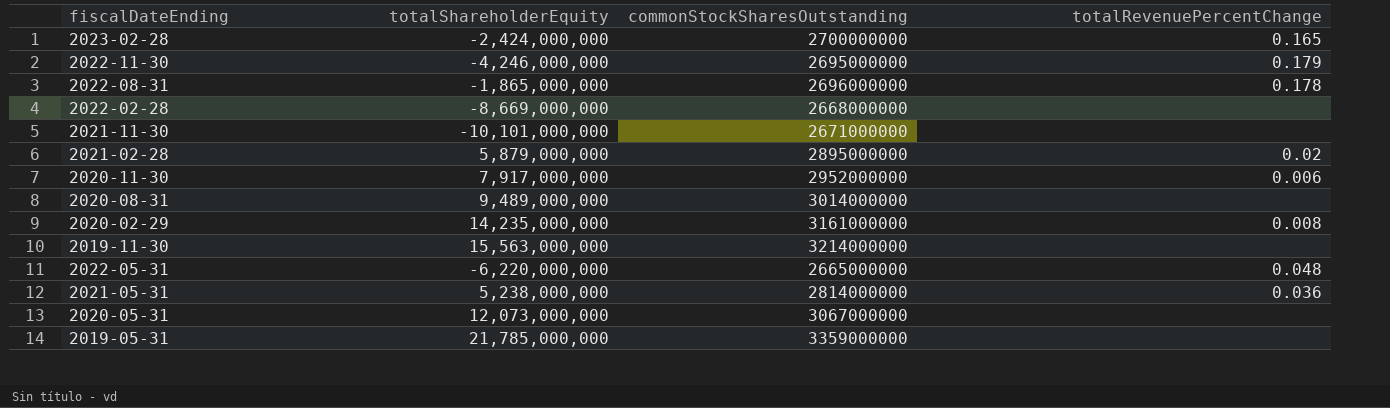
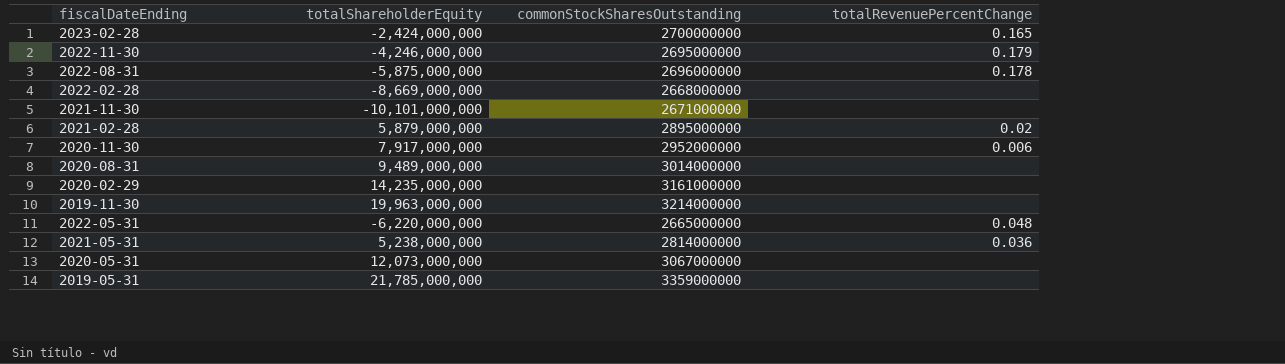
2022-08-31 | totalShareholderEquity: -1,865,000,000 -> -5,875,000,000
2020-02-29 | totalRevenuePercentChange: 0.008 -> none
2019-11-30 | totalShareholderEquity: 15,563,000,000 -> 19,963,000,000

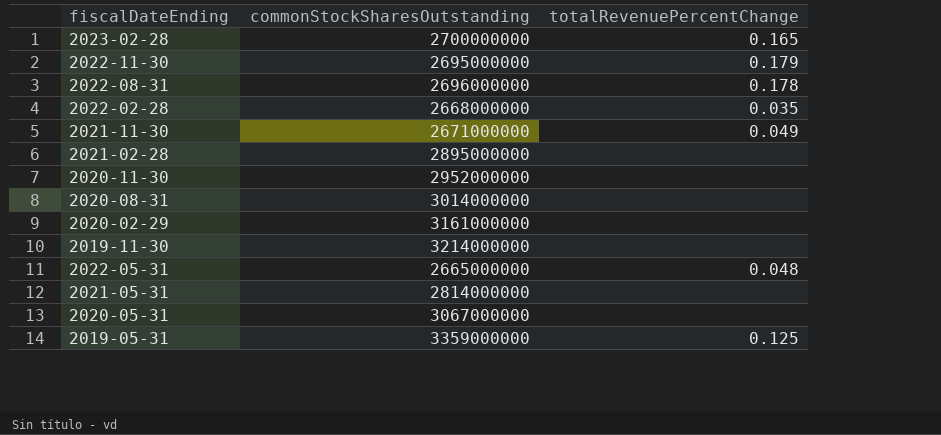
column totalShareholderEquity | position: 2 -> none
2022-02-28 | totalRevenuePercentChange: none -> 0.035
2021-11-30 | totalRevenuePercentChange: none -> 0.049
2021-02-28 | totalRevenuePercentChange: 0.02 -> none
2020-11-30 | totalRevenuePercentChange: 0.006 -> none
2021-05-31 | totalRevenuePercentChange: 0.036 -> none
2019-05-31 | totalRevenuePercentChange: none -> 0.125

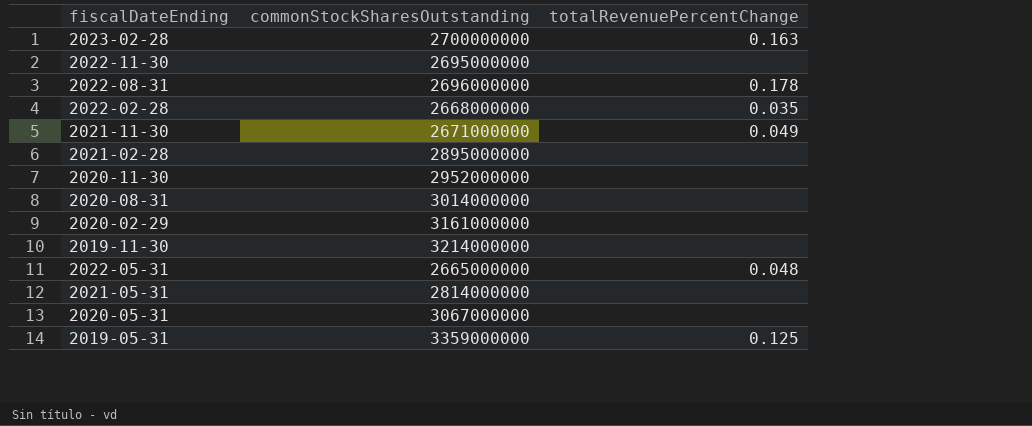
2023-02-28 | totalRevenuePercentChange: 0.165 -> 0.163
2022-11-30 | totalRevenuePercentChange: 0.179 -> none

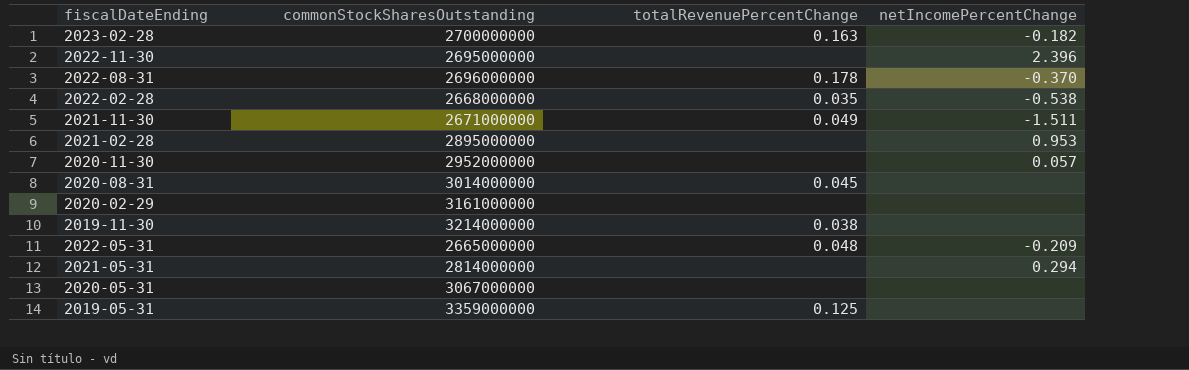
column netIncomePercentChange | position: none -> 4
2020-08-31 | totalRevenuePercentChange: none -> 0.045
2019-11-30 | totalRevenuePercentChange: none -> 0.038

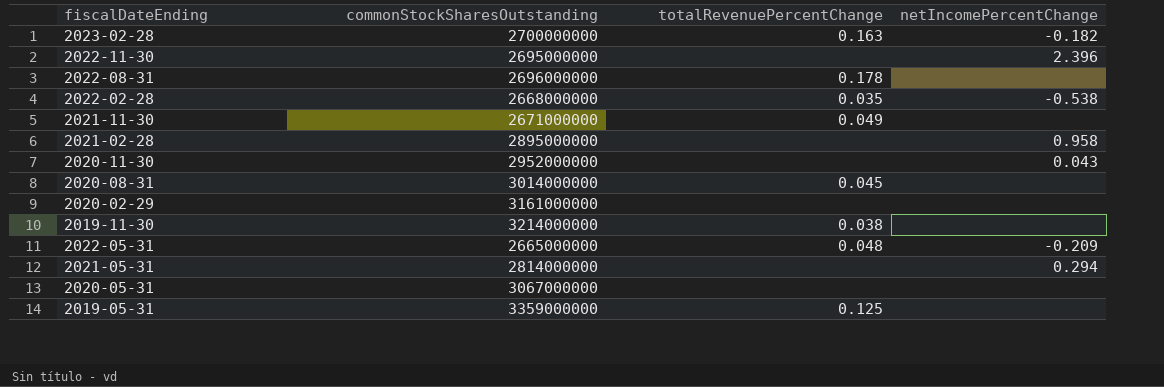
2022-08-31 | netIncomePercentChange: -0.370 -> none
2021-11-30 | netIncomePercentChange: -1.511 -> none
2021-02-28 | netIncomePercentChange: 0.953 -> 0.958
2020-11-30 | netIncomePercentChange: 0.057 -> 0.043

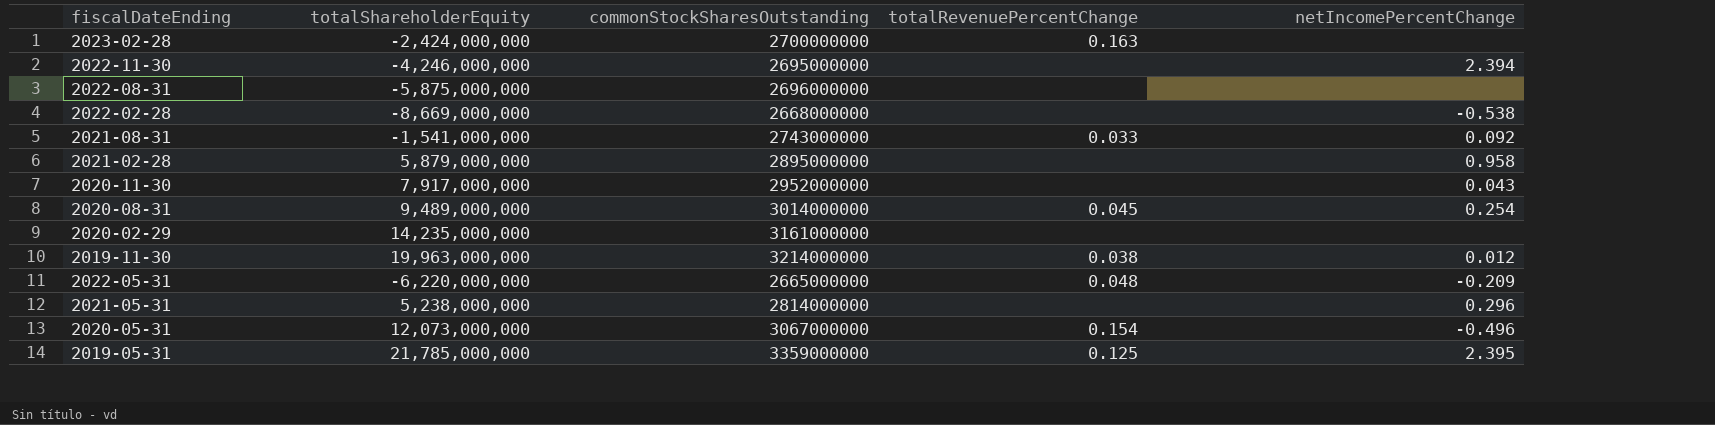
column totalShareholderEquity | position: none -> 2
row 2021-11-30: 2671000000 | 0.049 | none -> none
2023-02-28 | netIncomePercentChange: -0.182 -> none
2022-11-30 | netIncomePercentChange: 2.396 -> 2.394
2022-08-31 | totalRevenuePercentChange: 0.178 -> none
2022-02-28 | totalRevenuePercentChange: 0.035 -> none
row 2021-08-31: none -> -1,541,000,000 | 2743000000 | 0.033 | 0.092
2020-08-31 | netIncomePercentChange: none -> 0.254
2019-11-30 | netIncomePercentChange: none -> 0.012
2021-05-31 | netIncomePercentChange: 0.294 -> 0.296
2020-05-31 | totalRevenuePercentChange: none -> 0.154
2020-05-31 | netIncomePercentChange: none -> -0.496
2019-05-31 | netIncomePercentChange: none -> 2.395

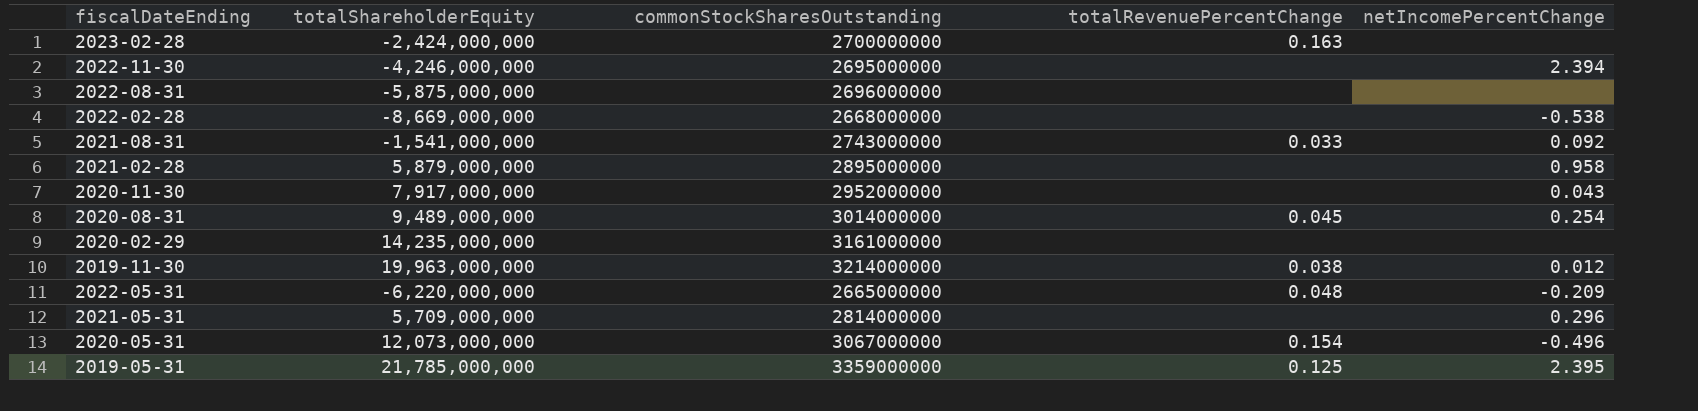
2021-05-31 | totalShareholderEquity: 5,238,000,000 -> 5,709,000,000

